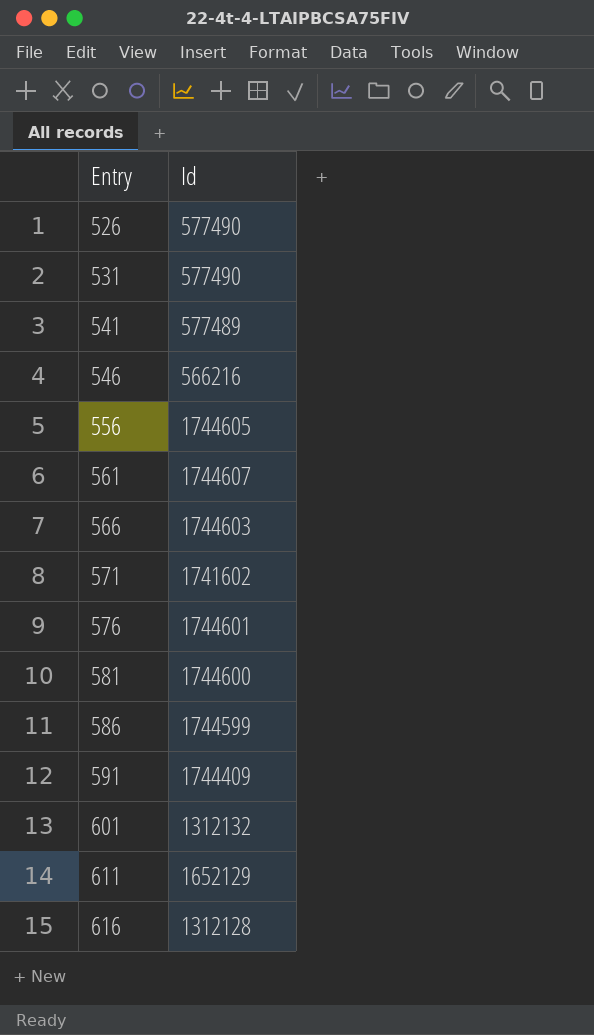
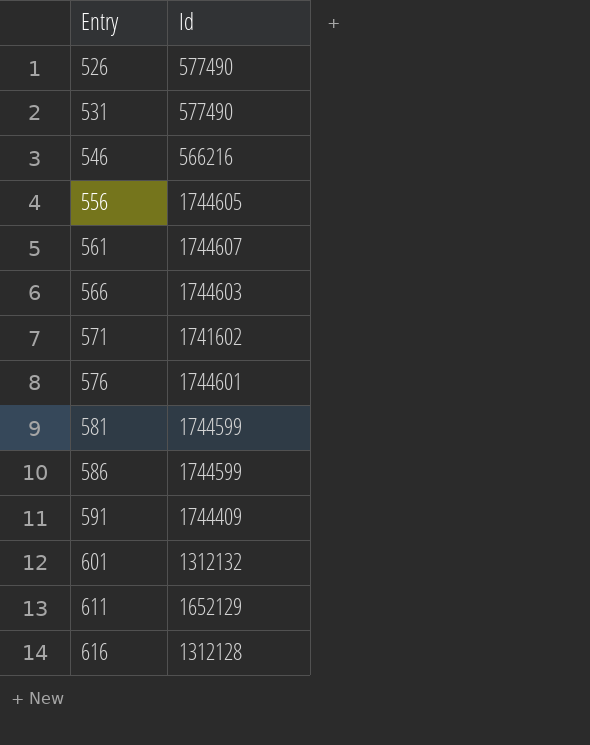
row 541: 577489 -> none
581 | Id: 1744600 -> 1744599

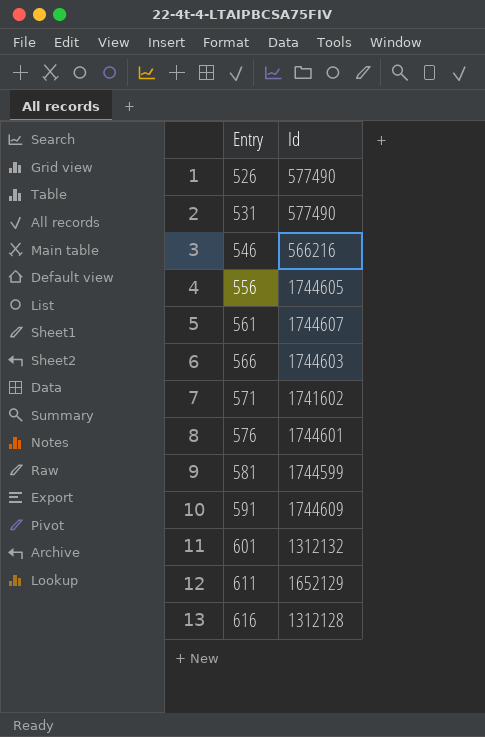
row 586: 1744599 -> none
591 | Id: 1744409 -> 1744609

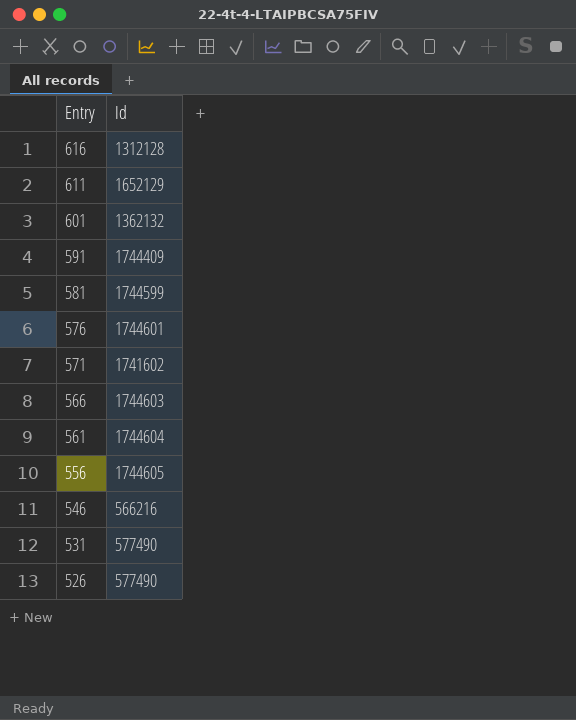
row order: Entry ascending -> Entry descending
601 | Id: 1312132 -> 1362132
591 | Id: 1744609 -> 1744409
561 | Id: 1744607 -> 1744604

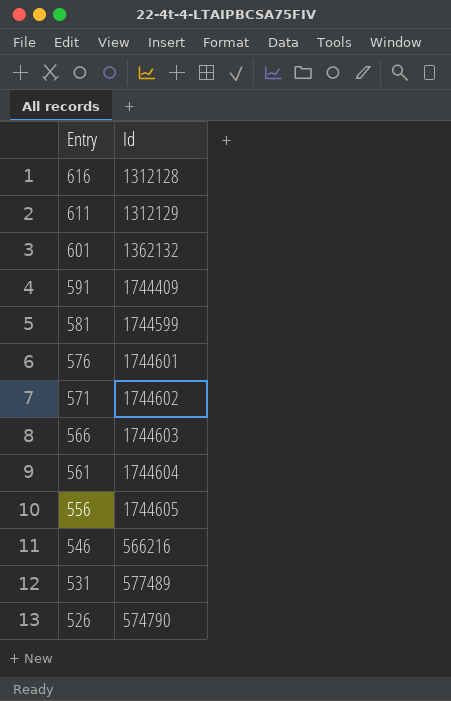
611 | Id: 1652129 -> 1312129
571 | Id: 1741602 -> 1744602
531 | Id: 577490 -> 577489
526 | Id: 577490 -> 574790

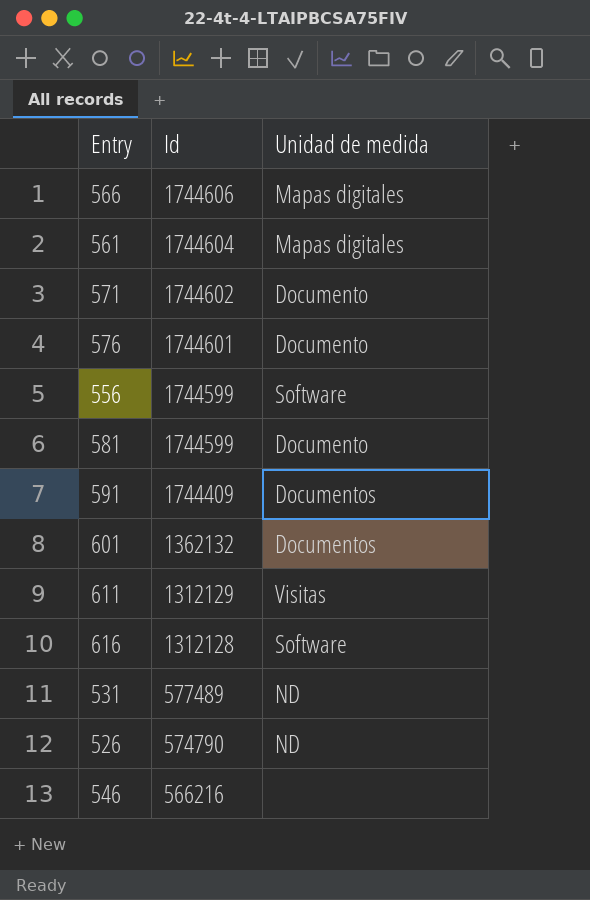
row order: Entry descending -> Id descending
column Unidad de medida | position: none -> 3
566 | Id: 1744603 -> 1744606
556 | Id: 1744605 -> 1744599

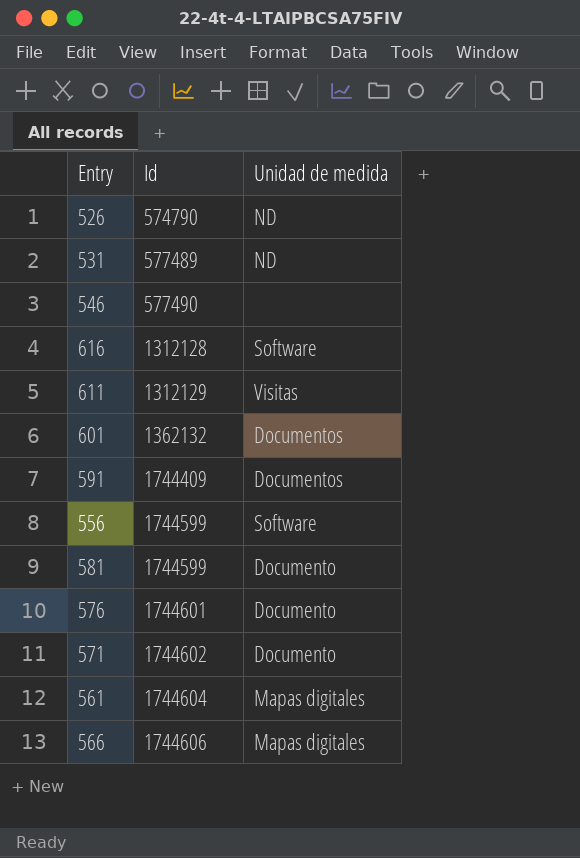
row order: Id descending -> Id ascending
546 | Id: 566216 -> 577490

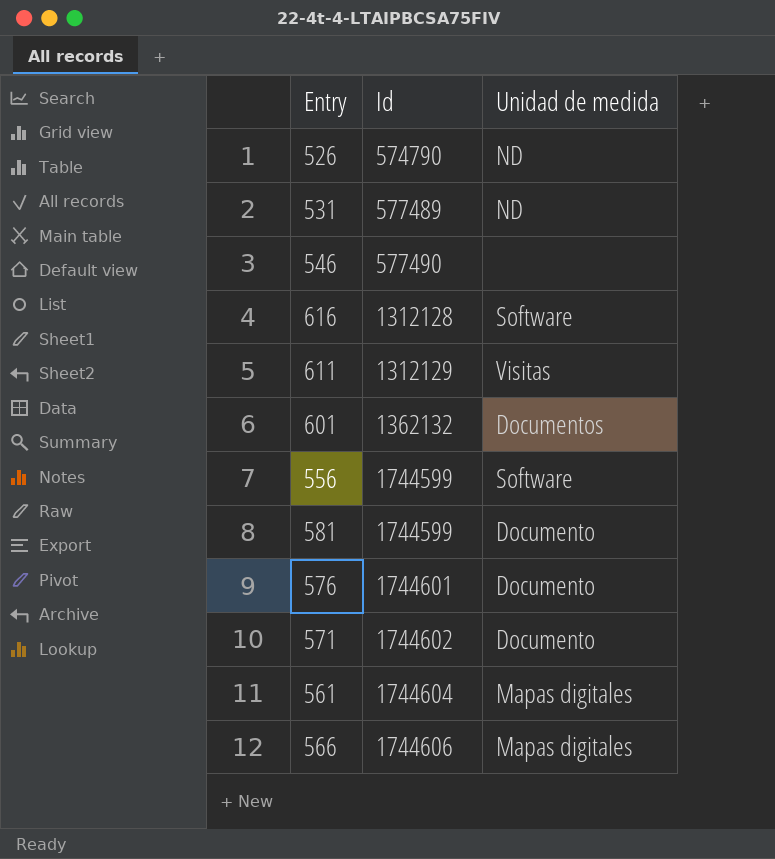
row 591: 1744409 | Documentos -> none

